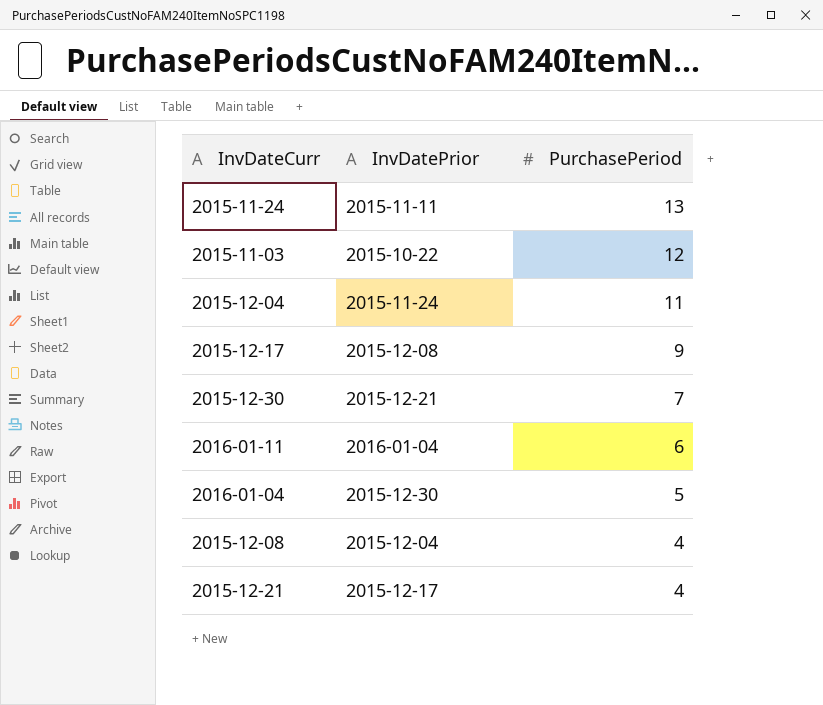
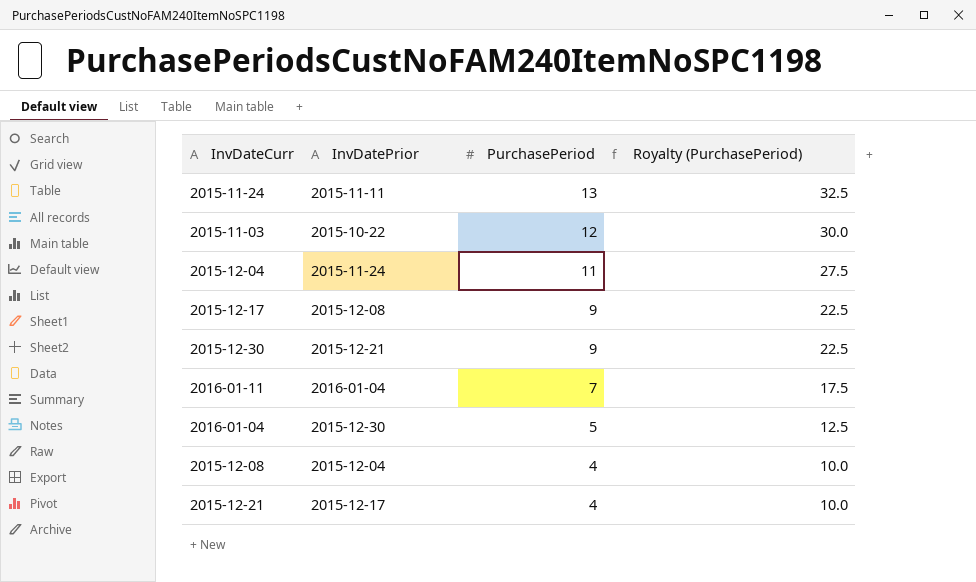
column Royalty (PurchasePeriod) | formula: none -> [PurchasePeriod] * 2.5
2015-12-30 | PurchasePeriod: 7 -> 9
2016-01-11 | PurchasePeriod: 6 -> 7

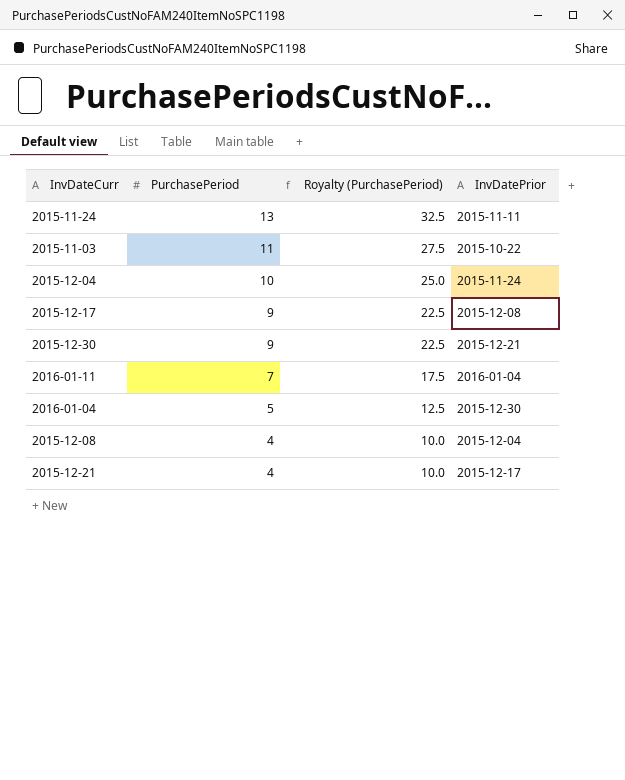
column InvDatePrior | position: 2 -> 4
2015-11-03 | PurchasePeriod: 12 -> 11
2015-11-03 | Royalty (PurchasePeriod): 30.0 -> 27.5
2015-12-04 | PurchasePeriod: 11 -> 10
2015-12-04 | Royalty (PurchasePeriod): 27.5 -> 25.0

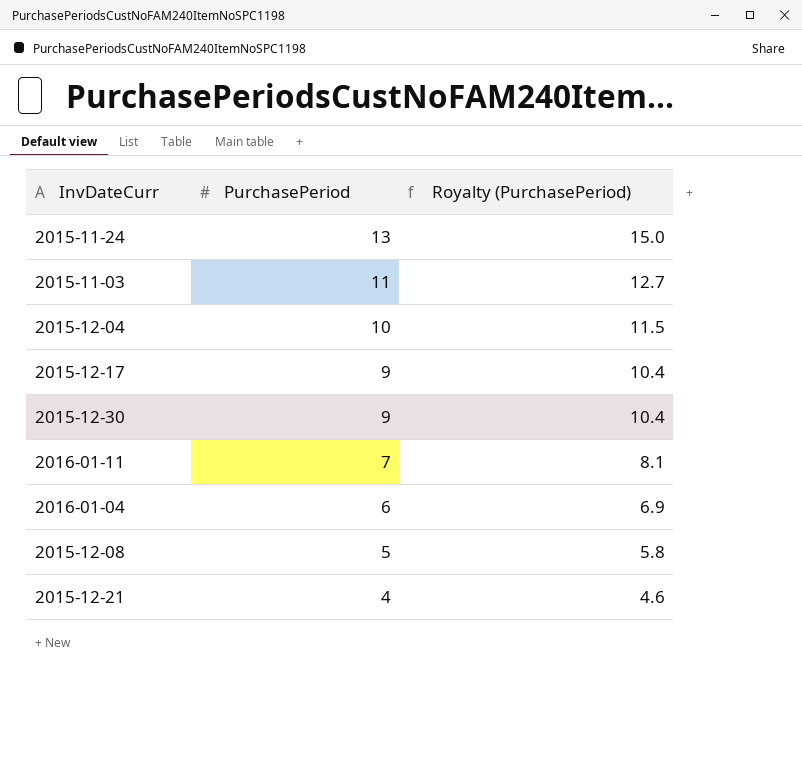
column InvDatePrior | position: 4 -> none
column Royalty (PurchasePeriod) | formula: [PurchasePeriod] * 2.5 -> [PurchasePeriod] * 1.15
2016-01-04 | PurchasePeriod: 5 -> 6
2015-12-08 | PurchasePeriod: 4 -> 5

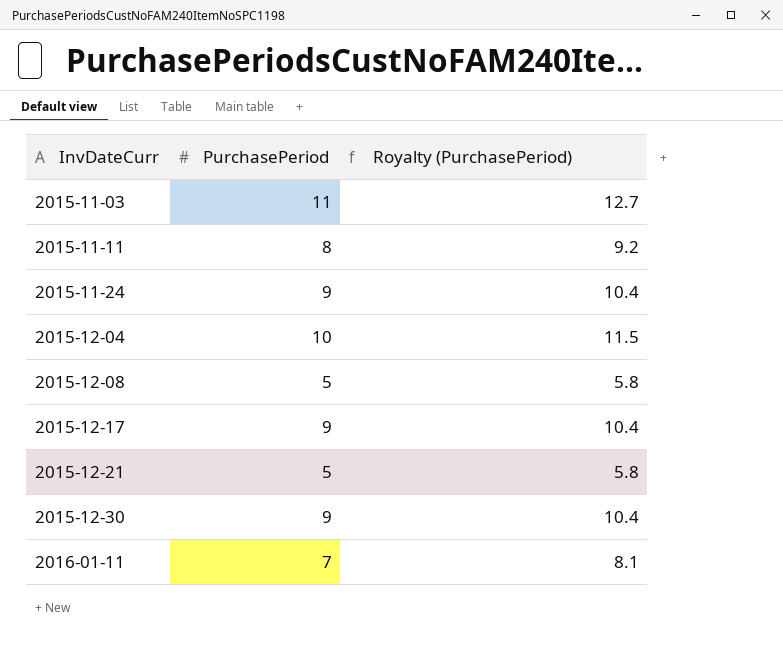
row order: PurchasePeriod descending -> InvDateCurr ascending
row 2016-01-04: 6 | 6.9 -> none
row 2015-11-11: none -> 8 | 9.2
2015-11-24 | PurchasePeriod: 13 -> 9
2015-11-24 | Royalty (PurchasePeriod): 15.0 -> 10.4
2015-12-21 | PurchasePeriod: 4 -> 5
2015-12-21 | Royalty (PurchasePeriod): 4.6 -> 5.8

